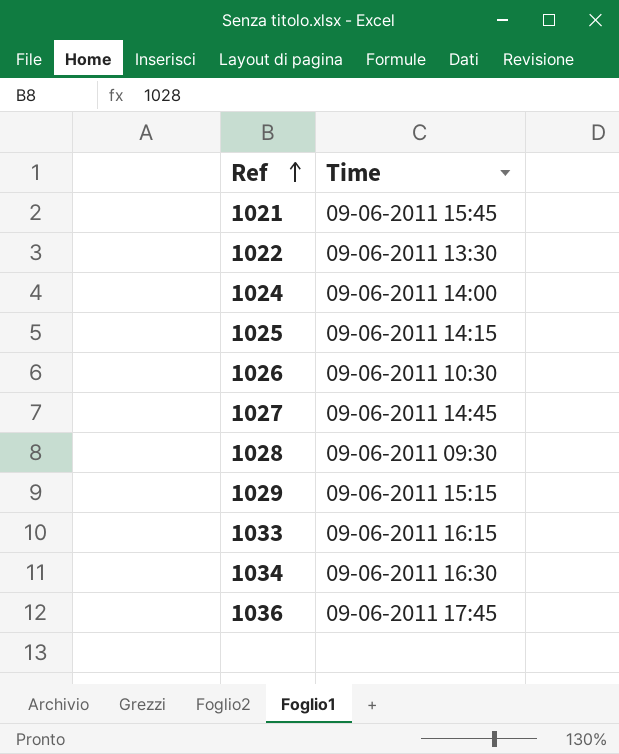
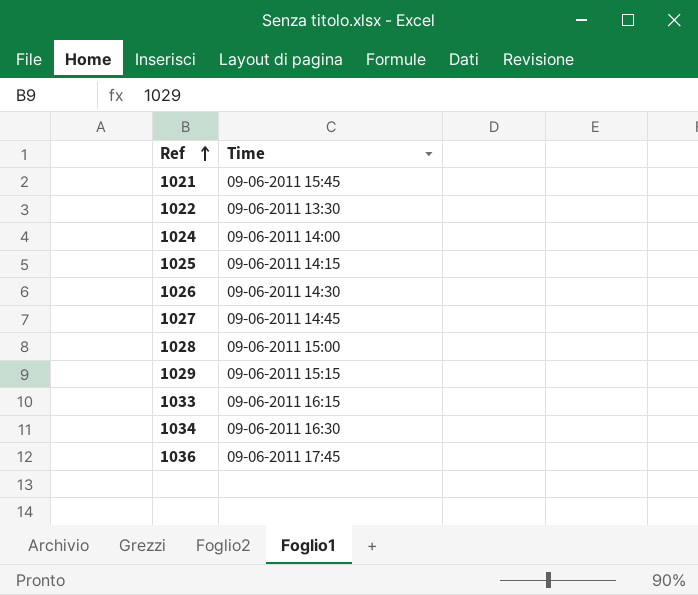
1026 | Time: 09-06-2011 10:30 -> 09-06-2011 14:30
1028 | Time: 09-06-2011 09:30 -> 09-06-2011 15:00

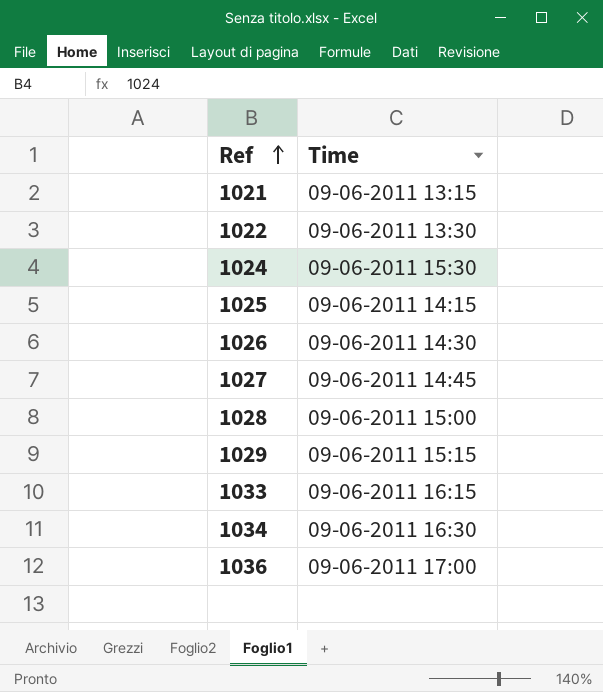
1021 | Time: 09-06-2011 15:45 -> 09-06-2011 13:15
1024 | Time: 09-06-2011 14:00 -> 09-06-2011 15:30
1036 | Time: 09-06-2011 17:45 -> 09-06-2011 17:00

